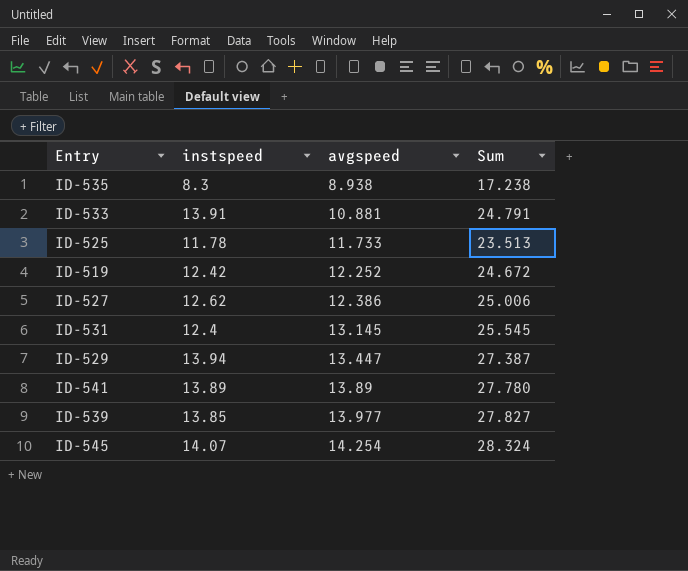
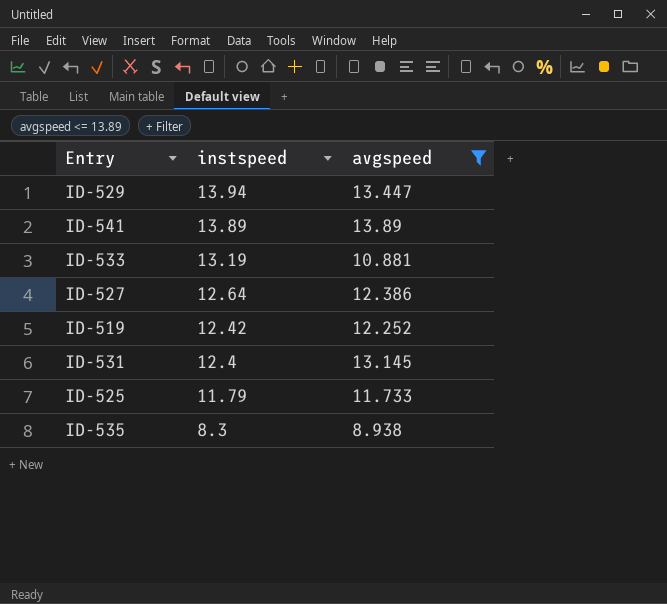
filter: none -> avgspeed <= 13.89
row order: avgspeed ascending -> instspeed descending
column Sum | formula: [instspeed] + [avgspeed] -> none
ID-533 | instspeed: 13.91 -> 13.19
ID-527 | instspeed: 12.62 -> 12.64
ID-525 | instspeed: 11.78 -> 11.79

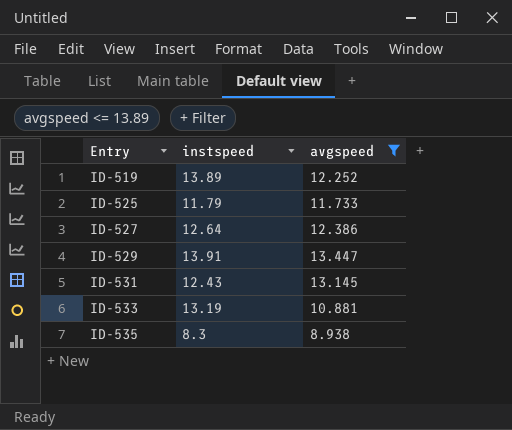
row order: instspeed descending -> Entry ascending
row ID-541: 13.89 | 13.89 -> none
ID-519 | instspeed: 12.42 -> 13.89
ID-529 | instspeed: 13.94 -> 13.91
ID-531 | instspeed: 12.4 -> 12.43

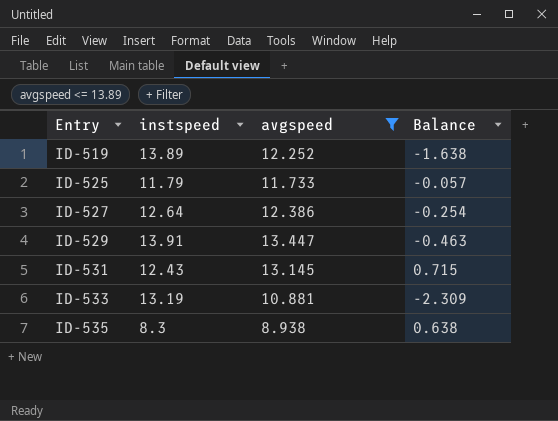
column Balance | formula: none -> [avgspeed] - [instspeed]

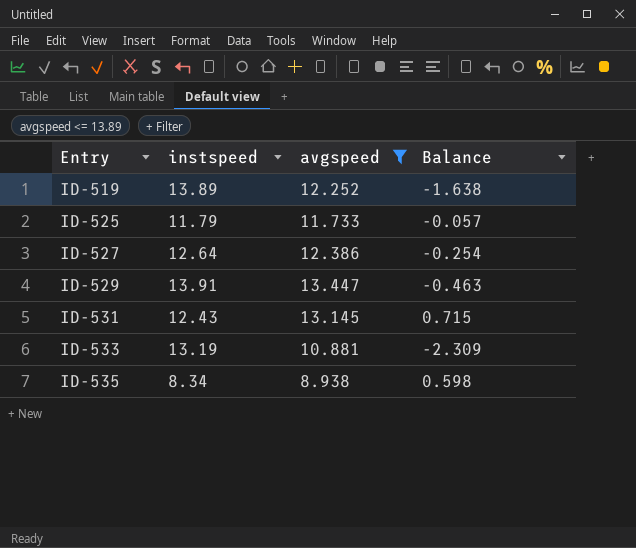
ID-535 | instspeed: 8.3 -> 8.34
ID-535 | Balance: 0.638 -> 0.598

